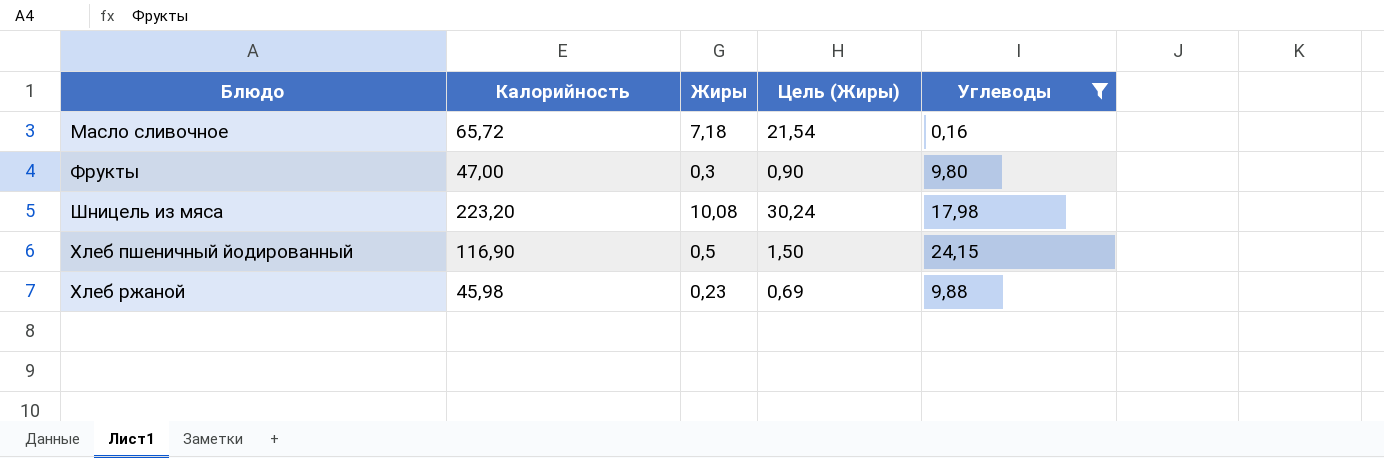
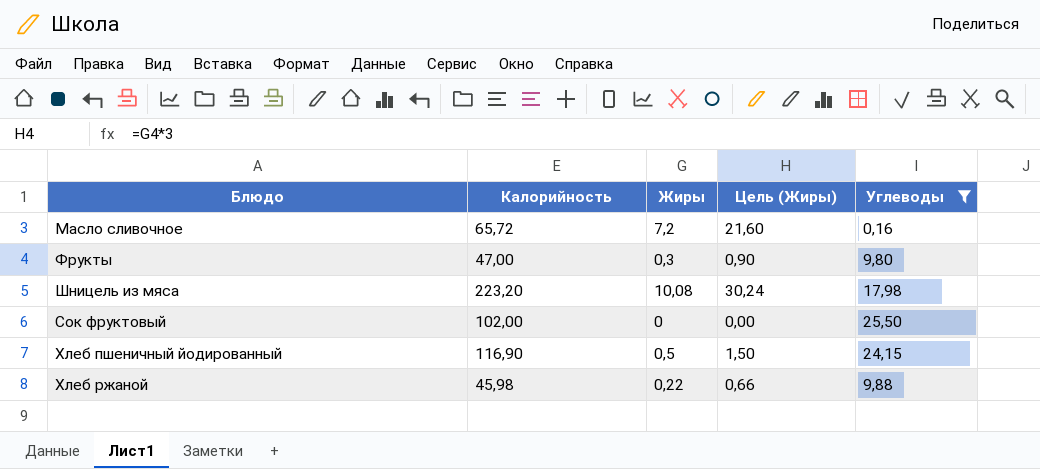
Масло сливочное | Жиры: 7,18 -> 7,2
Масло сливочное | Цель (Жиры): 21,54 -> 21,60
row Сок фруктовый: none -> 102,00 | 0 | 0,00 | 25,50
Хлеб ржаной | Жиры: 0,23 -> 0,22
Хлеб ржаной | Цель (Жиры): 0,69 -> 0,66

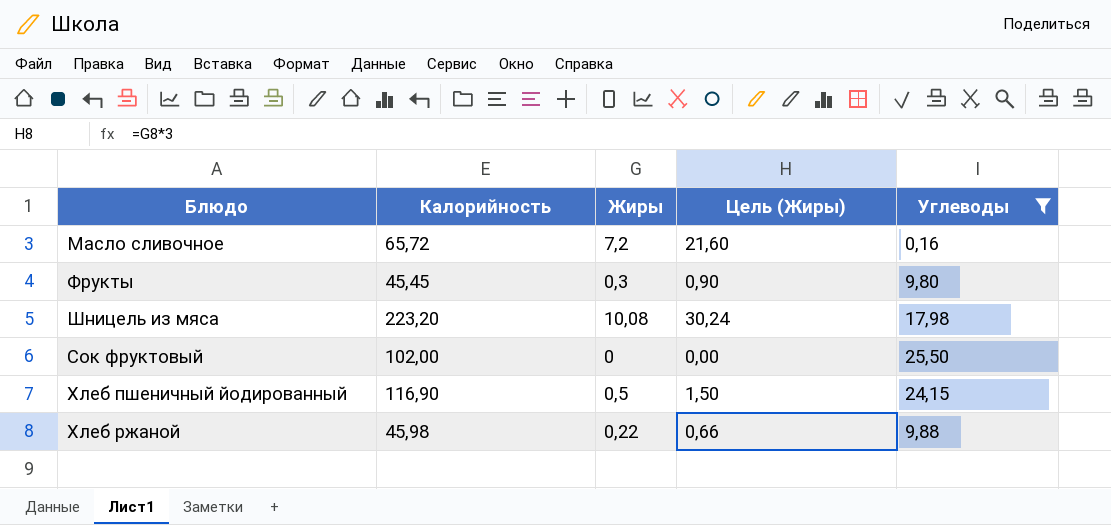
Фрукты | Калорийность: 47,00 -> 45,45

